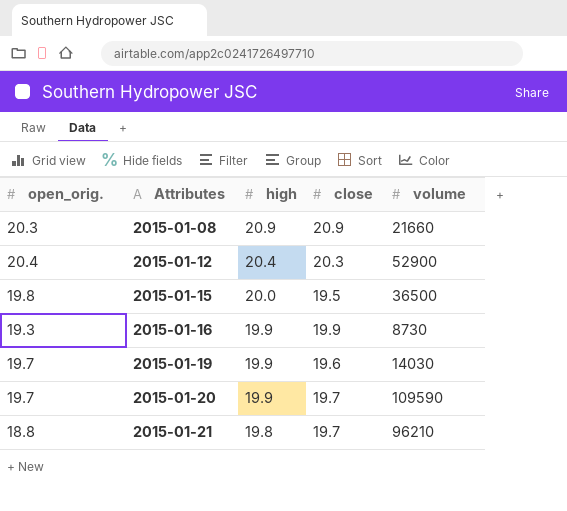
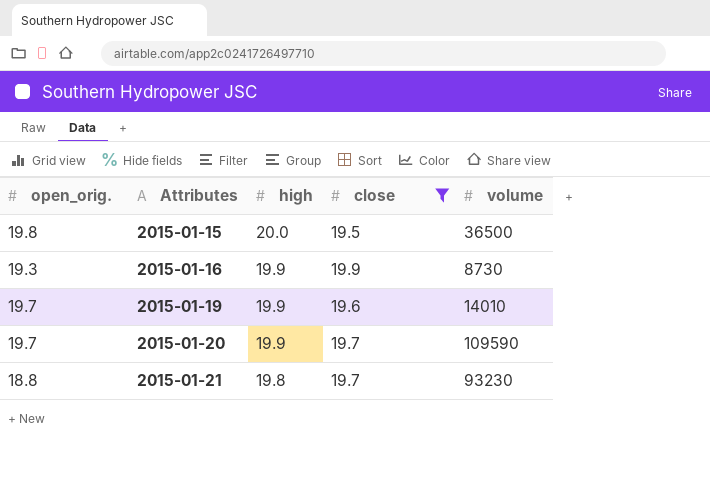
filter: none -> close <= 19.9
2015-01-19 | volume: 14030 -> 14010
2015-01-21 | volume: 96210 -> 93230

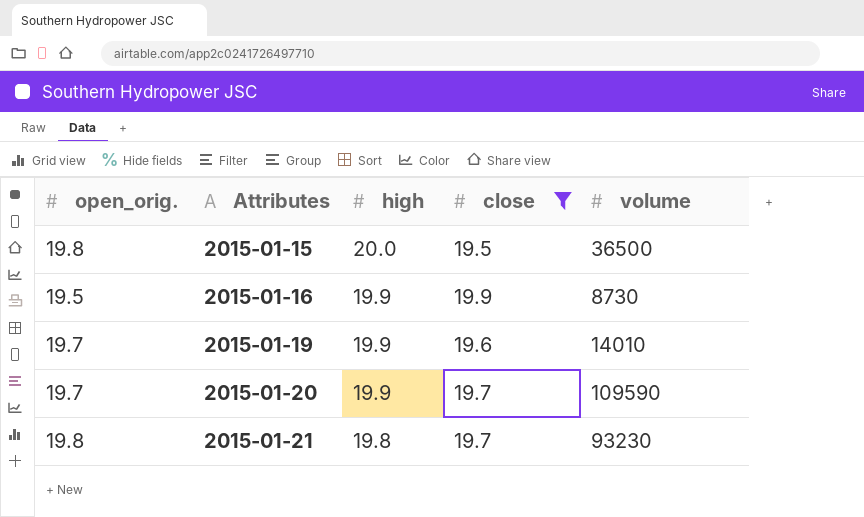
2015-01-16 | open_orig.: 19.3 -> 19.5
2015-01-21 | open_orig.: 18.8 -> 19.8

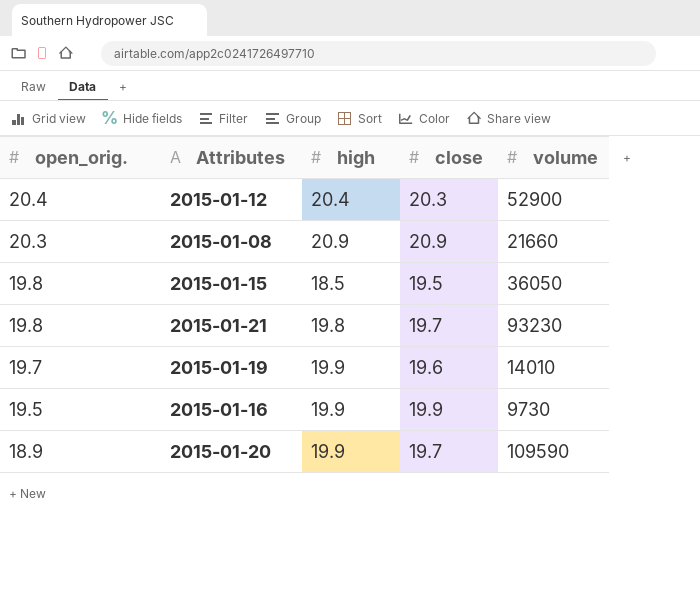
filter: close <= 19.9 -> none
row order: Attributes ascending -> open_orig. descending
2015-01-15 | high: 20.0 -> 18.5
2015-01-15 | volume: 36500 -> 36050
2015-01-16 | volume: 8730 -> 9730
2015-01-20 | open_orig.: 19.7 -> 18.9

